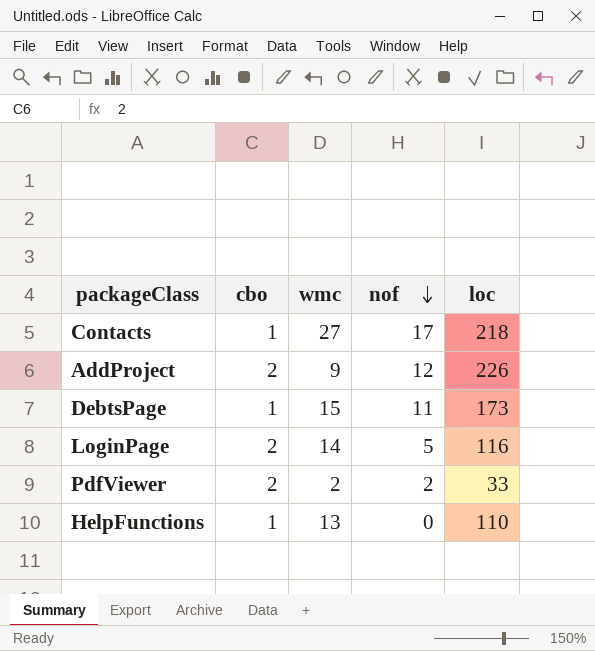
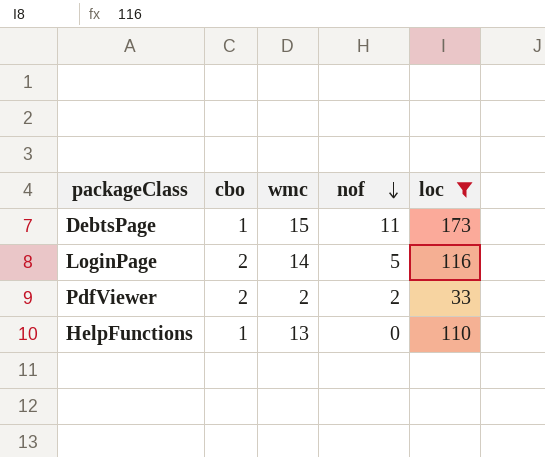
filter: none -> loc <= 173

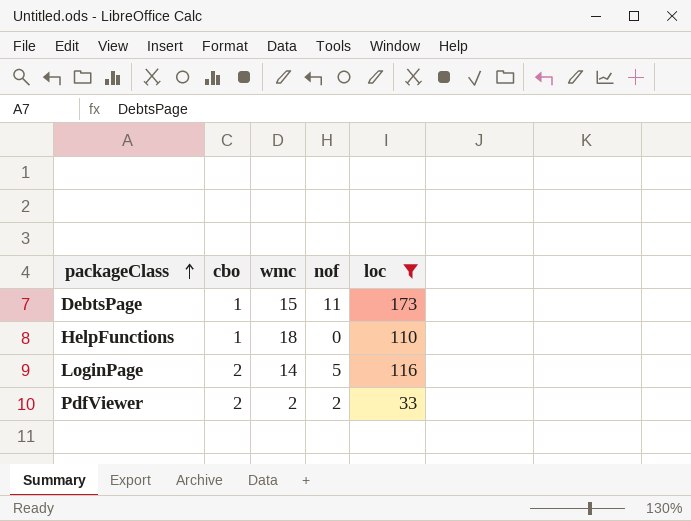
row order: nof descending -> packageClass ascending
HelpFunctions | wmc: 13 -> 18

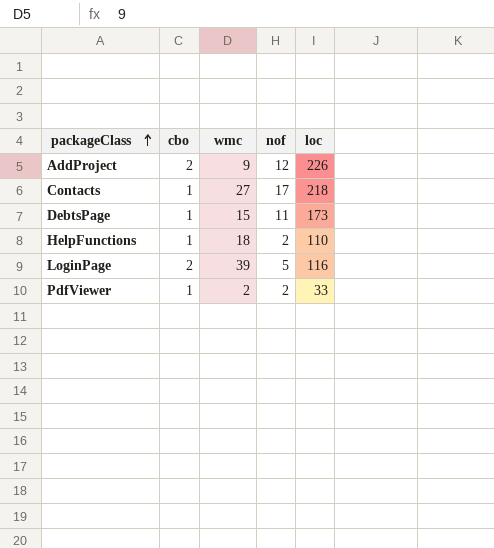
filter: loc <= 173 -> none
HelpFunctions | nof: 0 -> 2
LoginPage | wmc: 14 -> 39
PdfViewer | cbo: 2 -> 1

